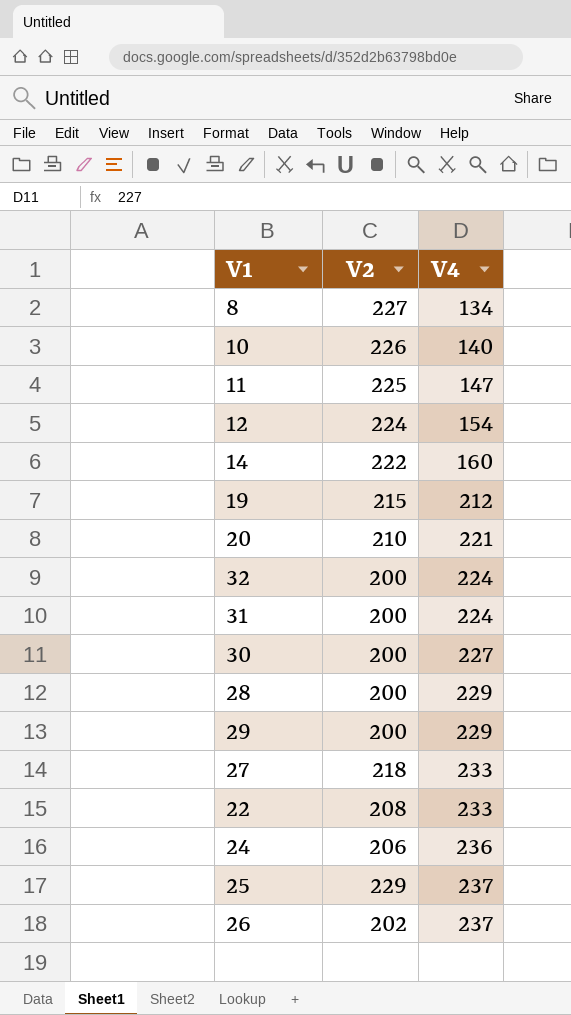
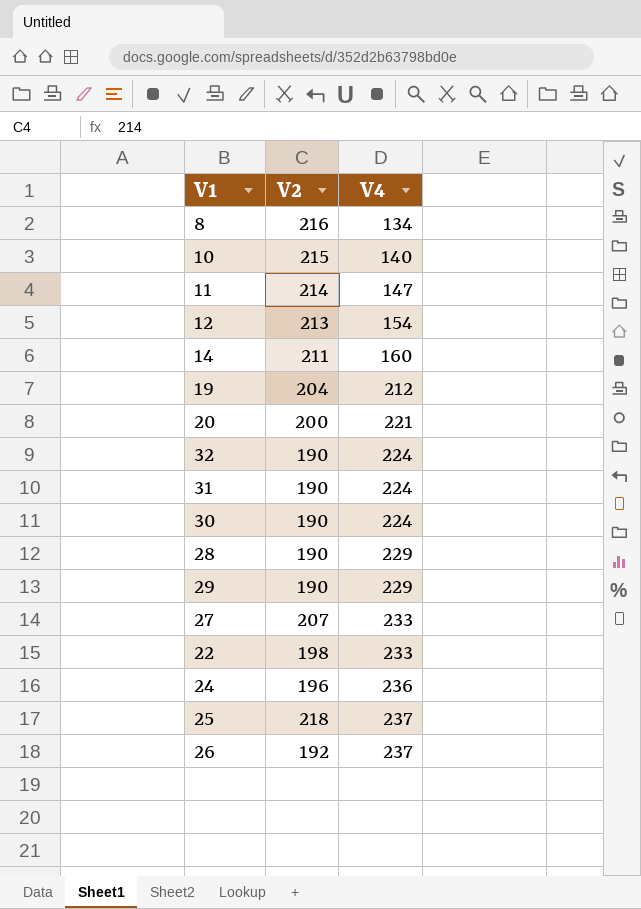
8 | V2: 227 -> 216
10 | V2: 226 -> 215
11 | V2: 225 -> 214
12 | V2: 224 -> 213
14 | V2: 222 -> 211
19 | V2: 215 -> 204
20 | V2: 210 -> 200
32 | V2: 200 -> 190
31 | V2: 200 -> 190
30 | V2: 200 -> 190
30 | V4: 227 -> 224
28 | V2: 200 -> 190
29 | V2: 200 -> 190
27 | V2: 218 -> 207
22 | V2: 208 -> 198
24 | V2: 206 -> 196
25 | V2: 229 -> 218
26 | V2: 202 -> 192

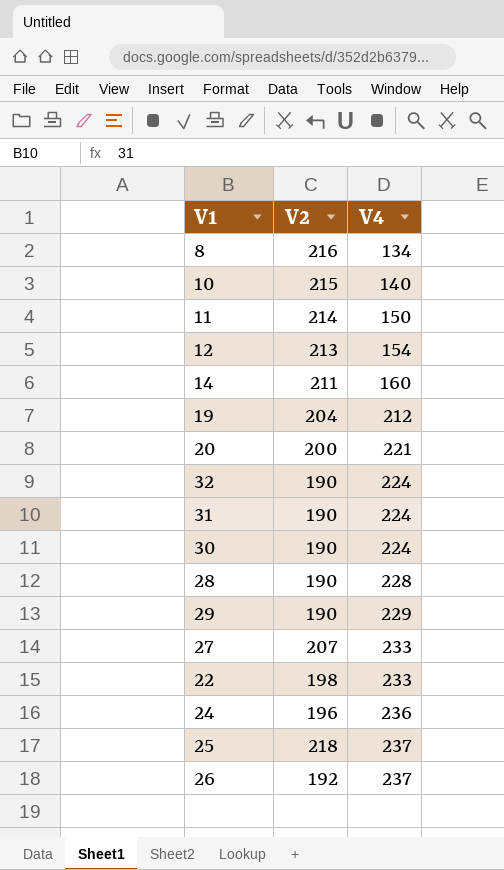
11 | V4: 147 -> 150
28 | V4: 229 -> 228

